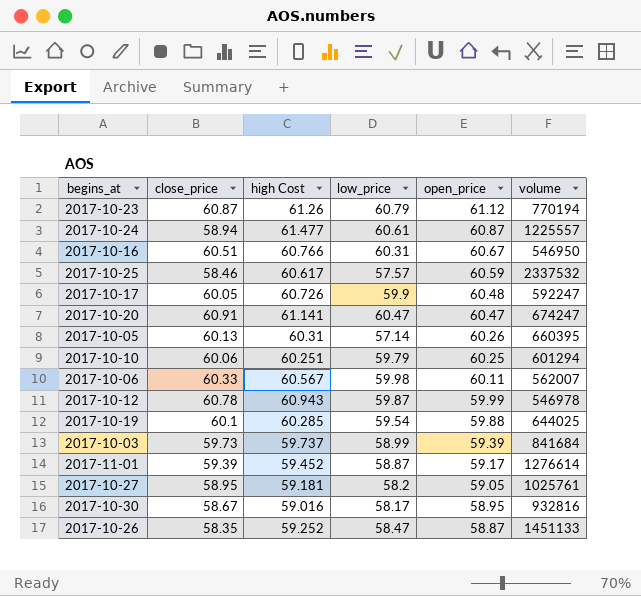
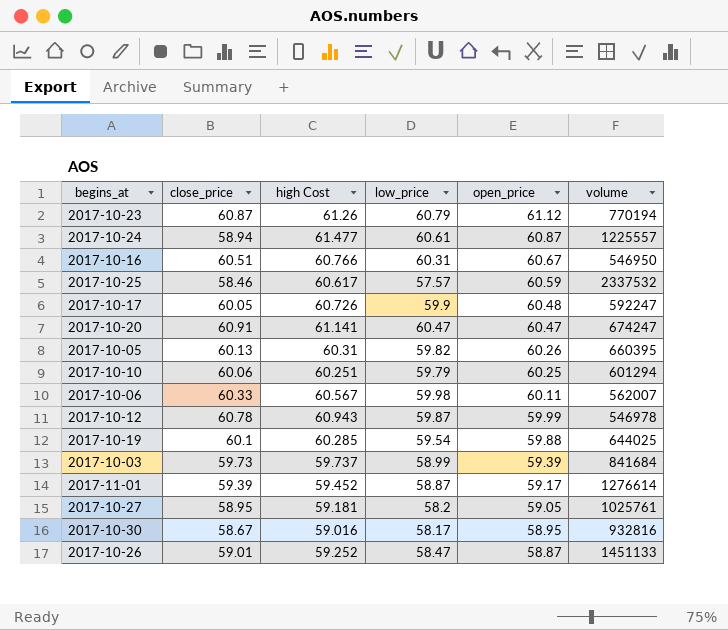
2017-10-05 | low_price: 57.14 -> 59.82
2017-10-26 | close_price: 58.35 -> 59.01

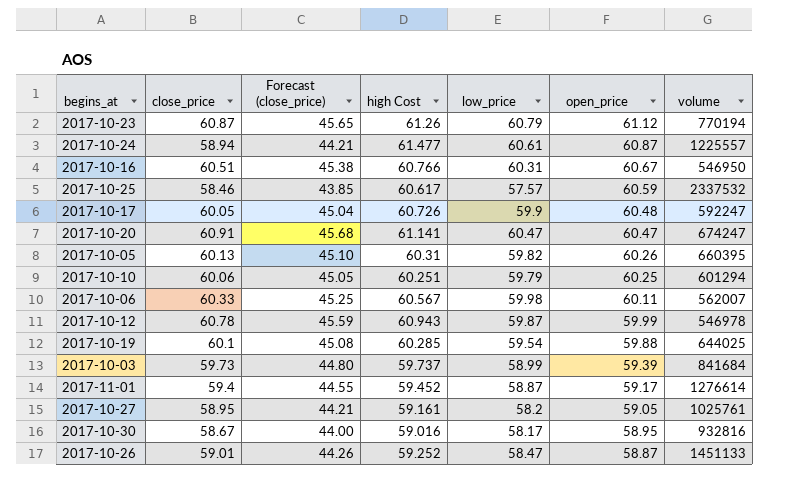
column Forecast (close_price) | formula: none -> [close_price] * 0.75
2017-11-01 | close_price: 59.39 -> 59.4
2017-10-27 | high Cost: 59.181 -> 59.161

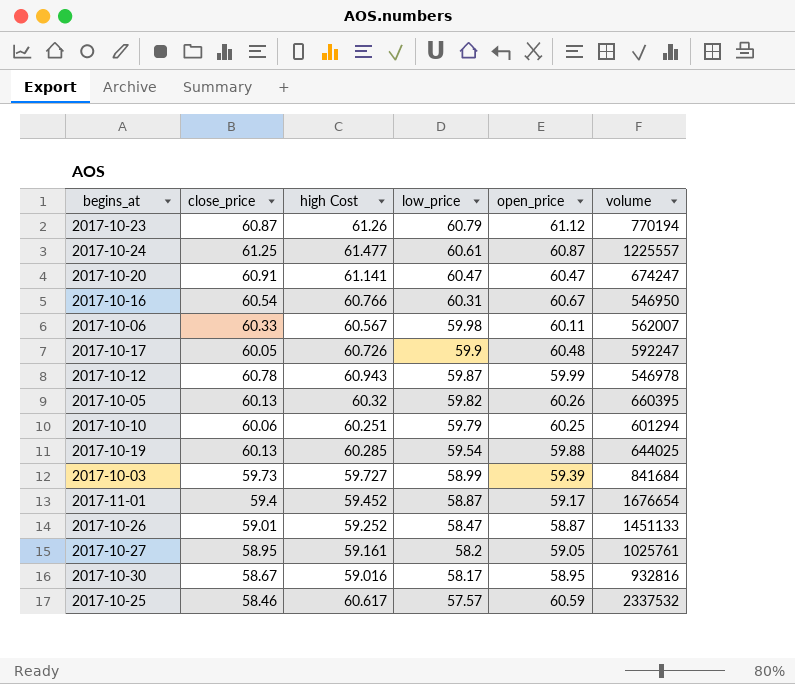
row order: open_price descending -> low_price descending
column Forecast (close_price) | formula: [close_price] * 0.75 -> none
2017-10-24 | close_price: 58.94 -> 61.25
2017-10-16 | close_price: 60.51 -> 60.54
2017-10-05 | high Cost: 60.31 -> 60.32
2017-10-19 | close_price: 60.1 -> 60.13
2017-10-03 | high Cost: 59.737 -> 59.727
2017-11-01 | volume: 1276614 -> 1676654

